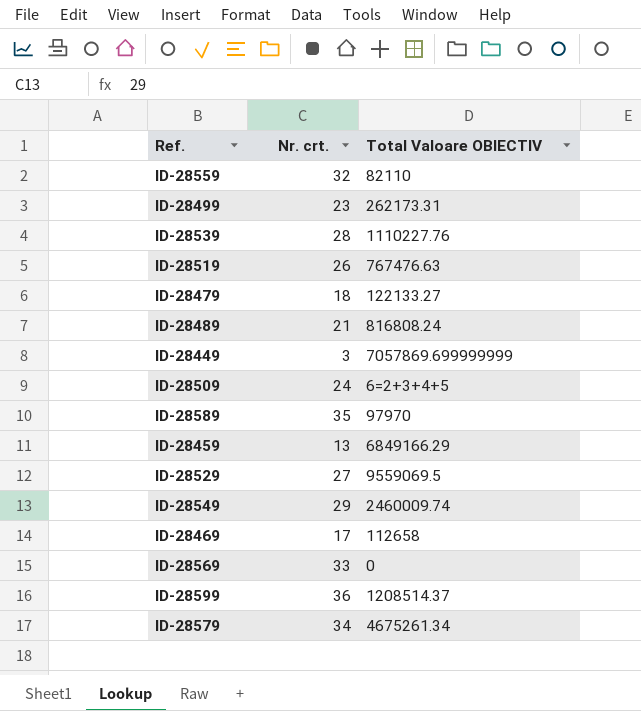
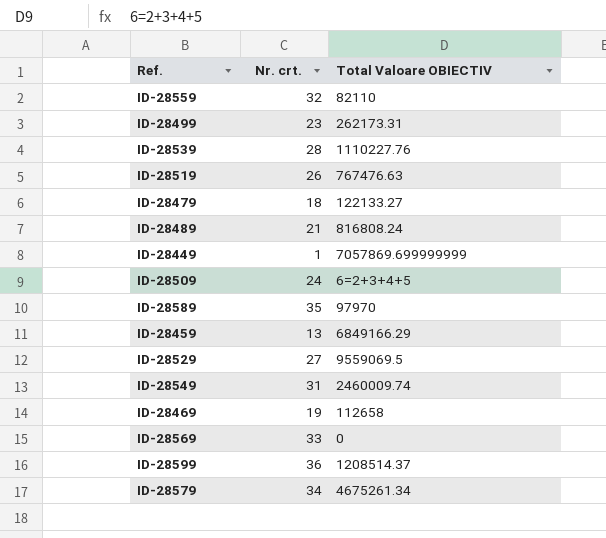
ID-28449 | Nr. crt.: 3 -> 1
ID-28549 | Nr. crt.: 29 -> 31
ID-28469 | Nr. crt.: 17 -> 19

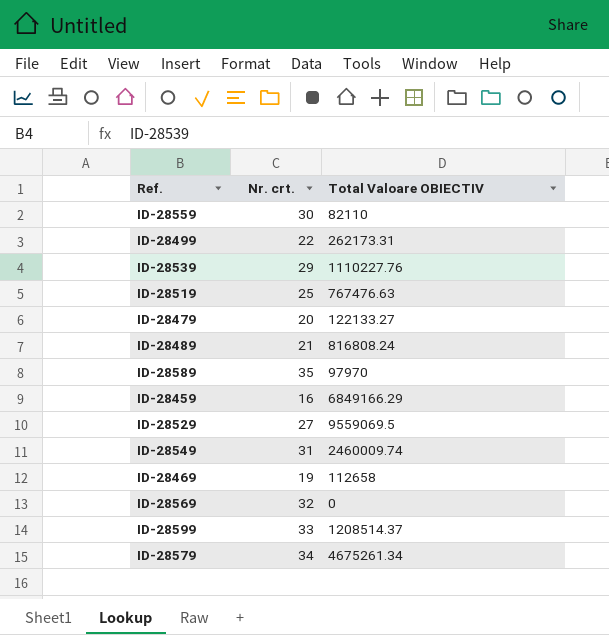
row ID-28449: 1 | 7057869.699999999 -> none
row ID-28509: 24 | 6=2+3+4+5 -> none
ID-28559 | Nr. crt.: 32 -> 30
ID-28499 | Nr. crt.: 23 -> 22
ID-28539 | Nr. crt.: 28 -> 29
ID-28519 | Nr. crt.: 26 -> 25
ID-28479 | Nr. crt.: 18 -> 20
ID-28459 | Nr. crt.: 13 -> 16
ID-28569 | Nr. crt.: 33 -> 32
ID-28599 | Nr. crt.: 36 -> 33

